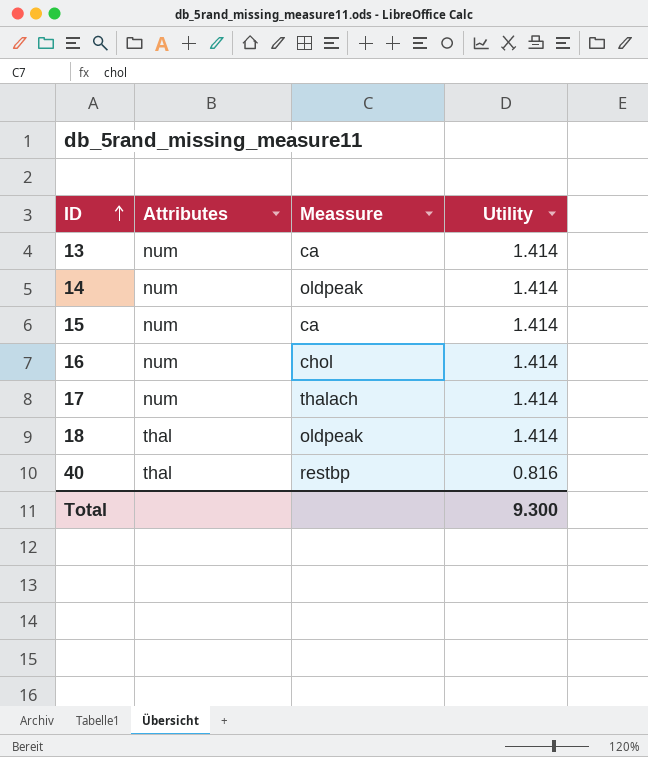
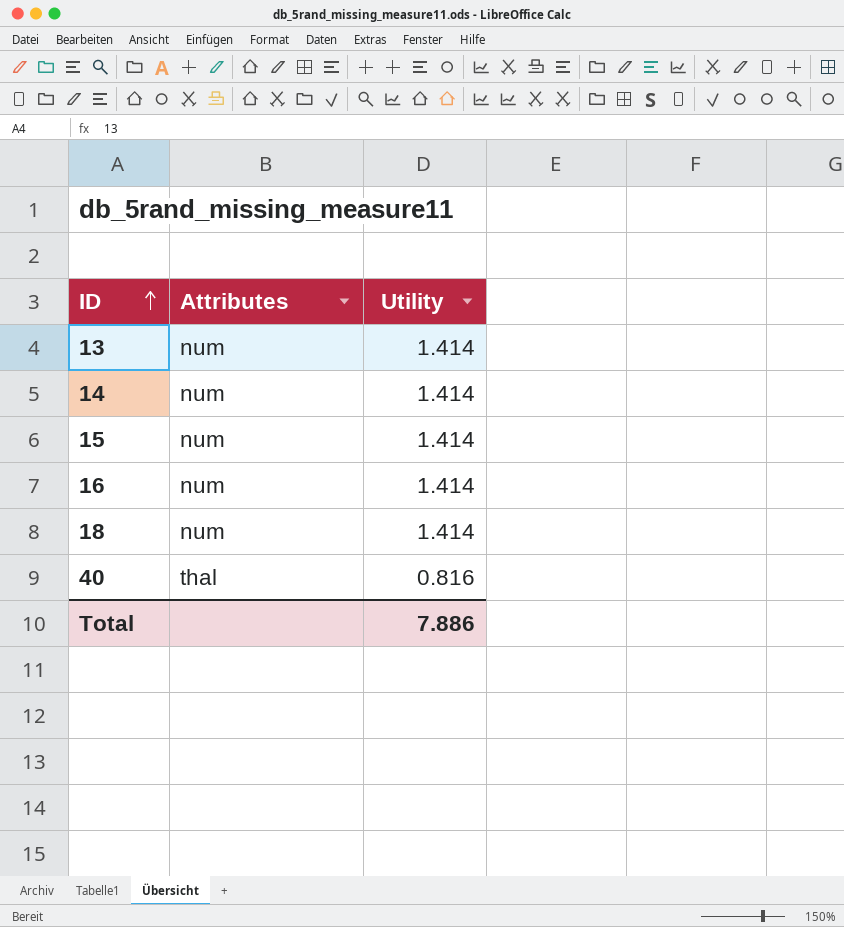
column Meassure | position: 3 -> none
row 17: num | thalach | 1.414 -> none
18 | Attributes: thal -> num
Total | Utility: 9.300 -> 7.886

